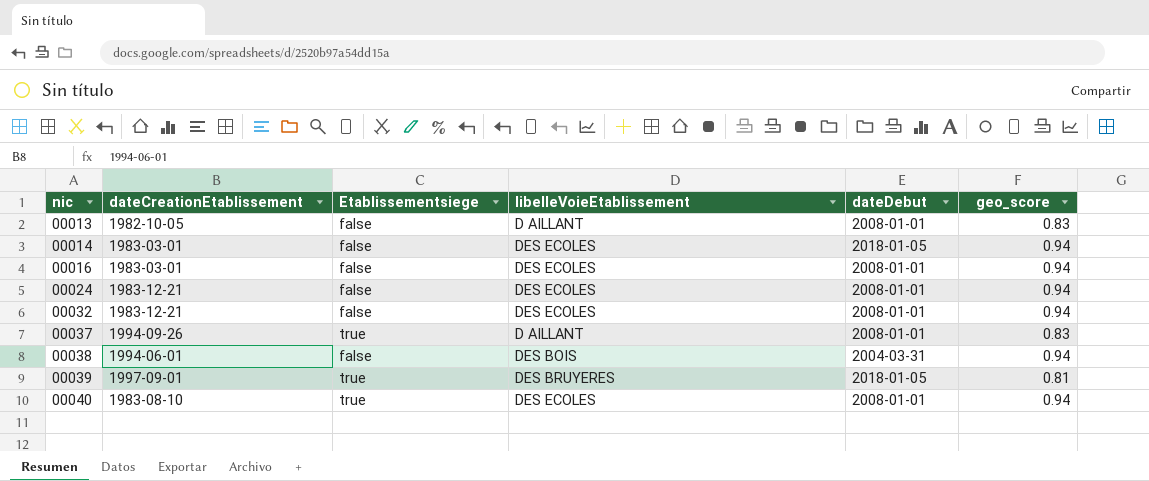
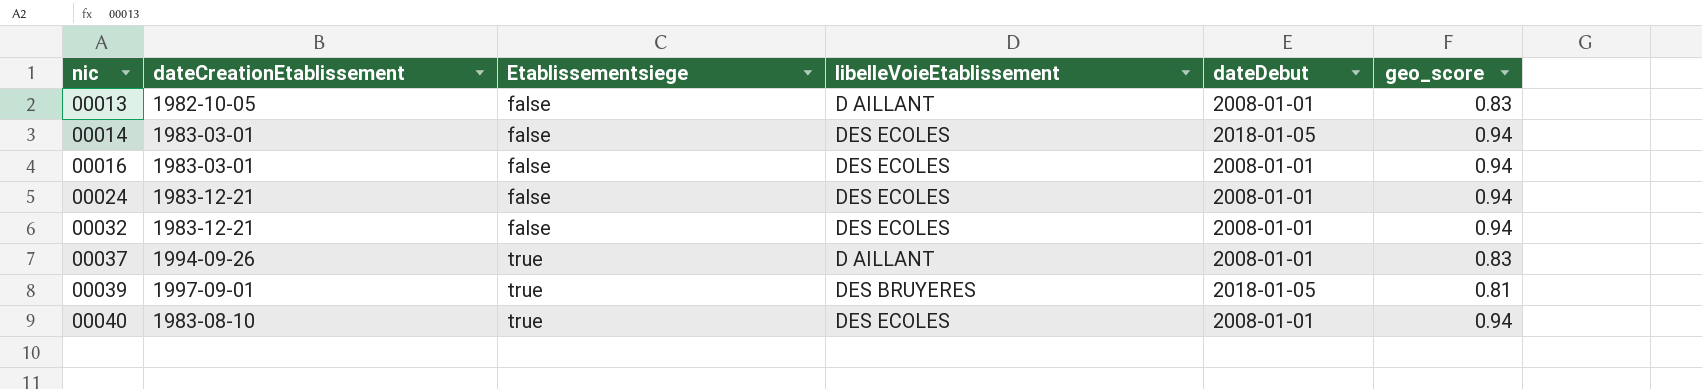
row 00038: 1994-06-01 | false | DES BOIS | 2004-03-31 | 0.94 -> none

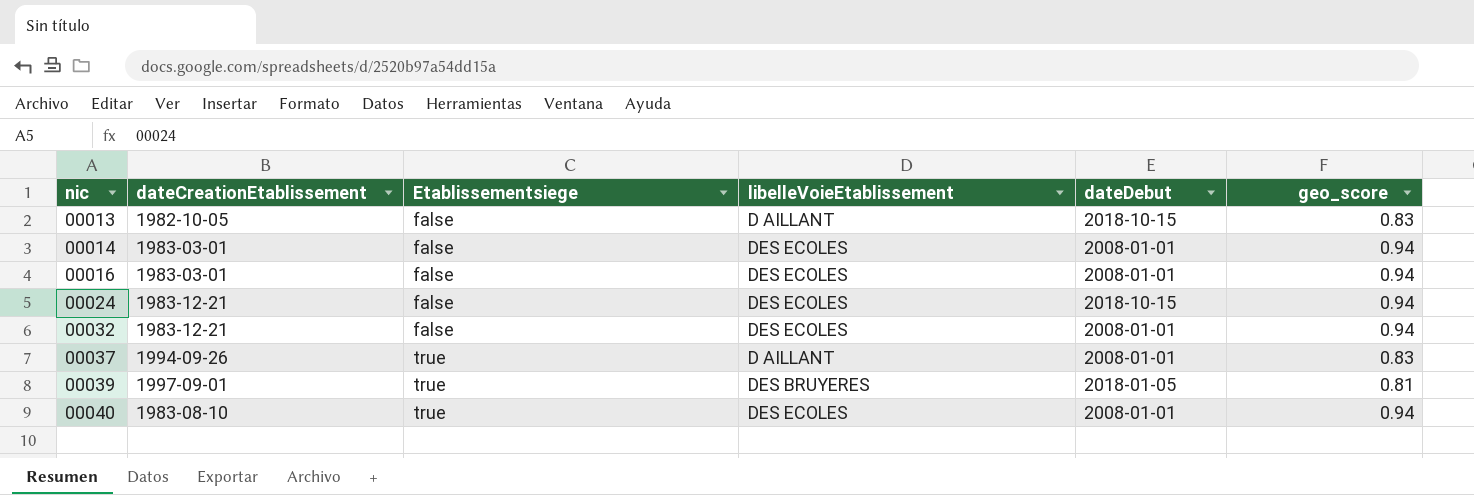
00013 | dateDebut: 2008-01-01 -> 2018-10-15
00014 | dateDebut: 2018-01-05 -> 2008-01-01
00024 | dateDebut: 2008-01-01 -> 2018-10-15

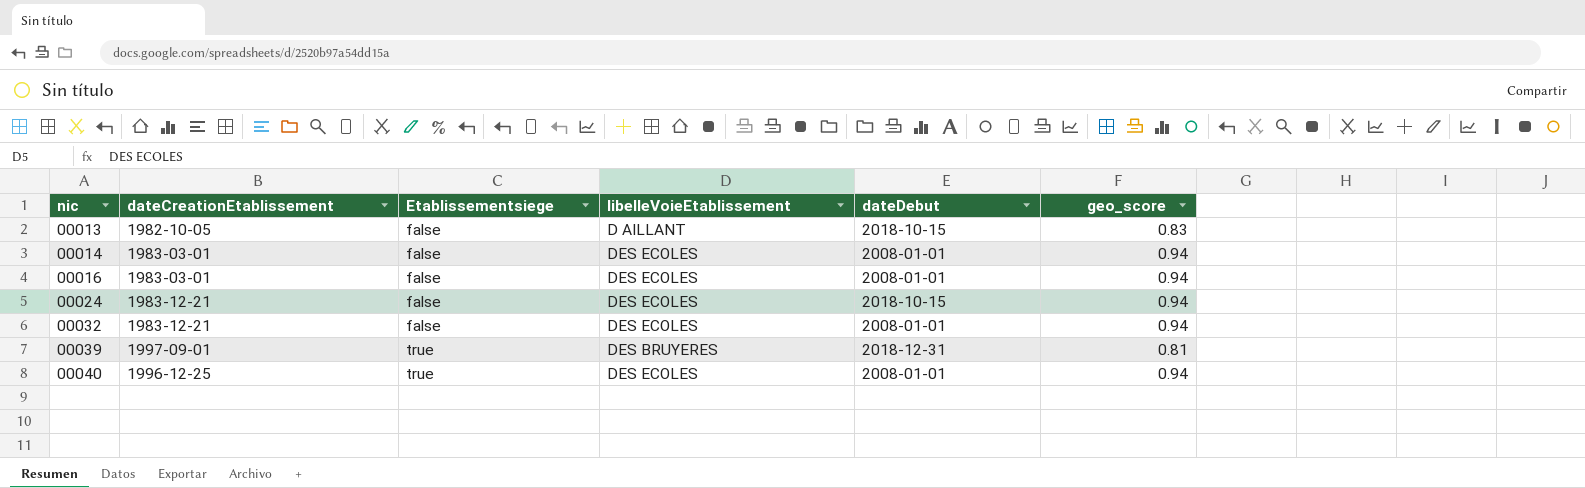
row 00037: 1994-09-26 | true | D AILLANT | 2008-01-01 | 0.83 -> none
00039 | dateDebut: 2018-01-05 -> 2018-12-31
00040 | dateCreationEtablissement: 1983-08-10 -> 1996-12-25

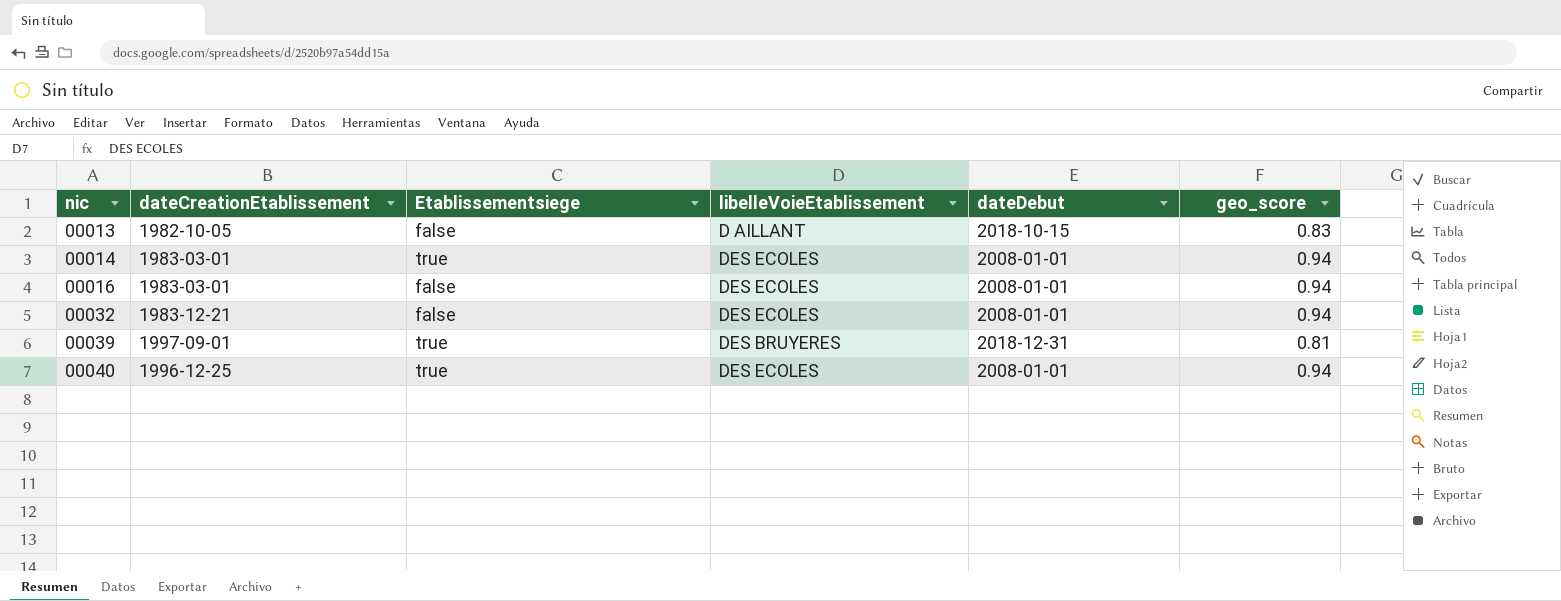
row 00024: 1983-12-21 | false | DES ECOLES | 2018-10-15 | 0.94 -> none
00014 | Etablissementsiege: false -> true

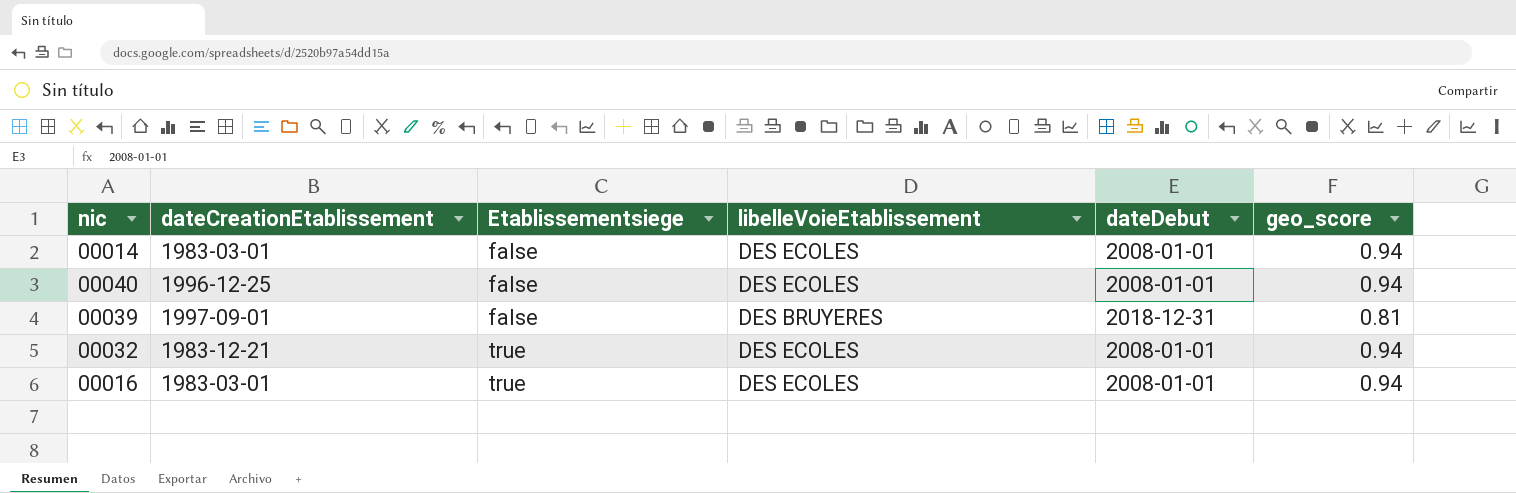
row order: nic ascending -> Etablissementsiege ascending
row 00013: 1982-10-05 | false | D AILLANT | 2018-10-15 | 0.83 -> none
00014 | Etablissementsiege: true -> false
00040 | Etablissementsiege: true -> false
00039 | Etablissementsiege: true -> false
00032 | Etablissementsiege: false -> true
00016 | Etablissementsiege: false -> true

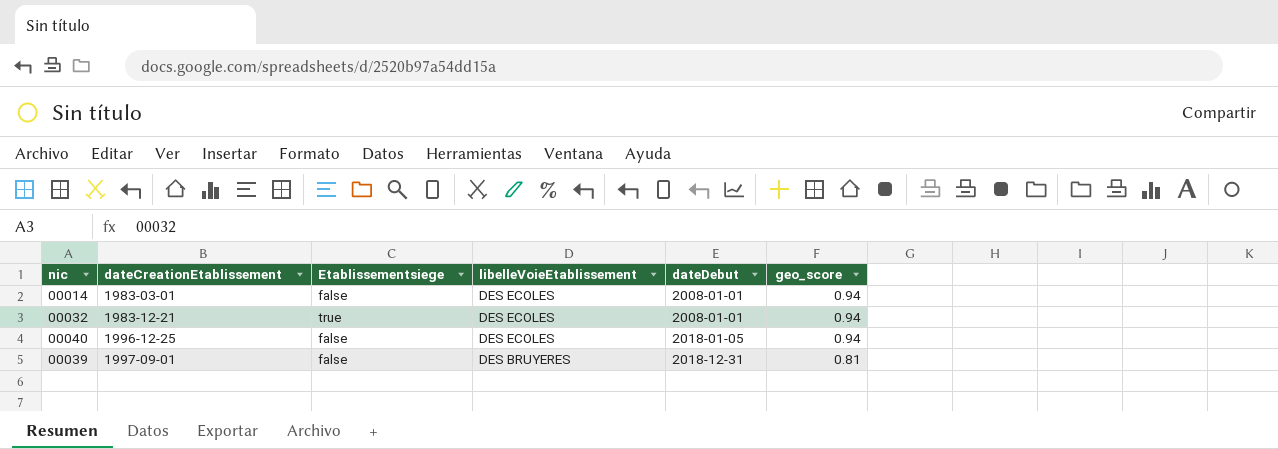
row order: Etablissementsiege ascending -> dateCreationEtablissement ascending
row 00016: 1983-03-01 | true | DES ECOLES | 2008-01-01 | 0.94 -> none
00040 | dateDebut: 2008-01-01 -> 2018-01-05

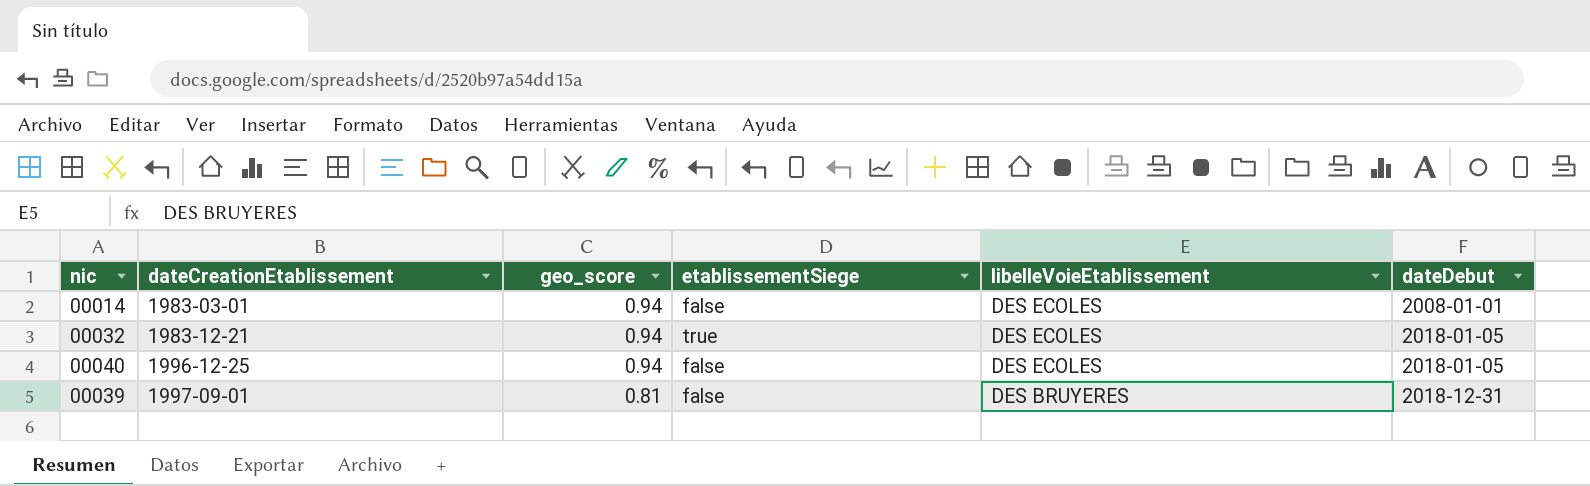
column geo_score | position: 6 -> 3
column name: Etablissementsiege -> etablissementSiege
00032 | dateDebut: 2008-01-01 -> 2018-01-05

